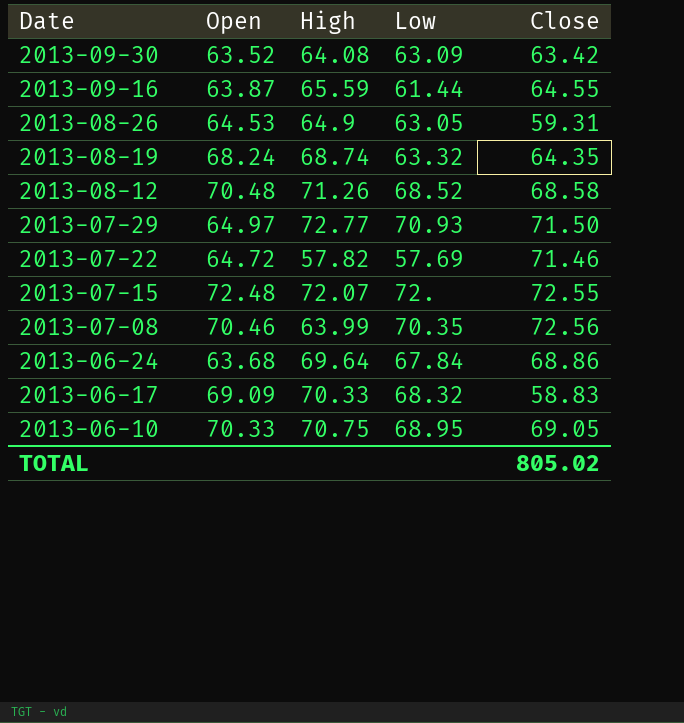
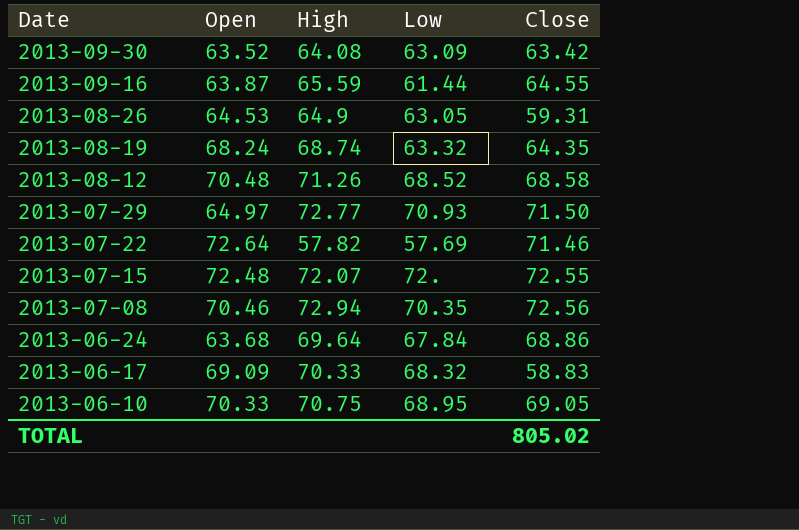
2013-07-22 | Open: 64.72 -> 72.64
2013-07-08 | High: 63.99 -> 72.94

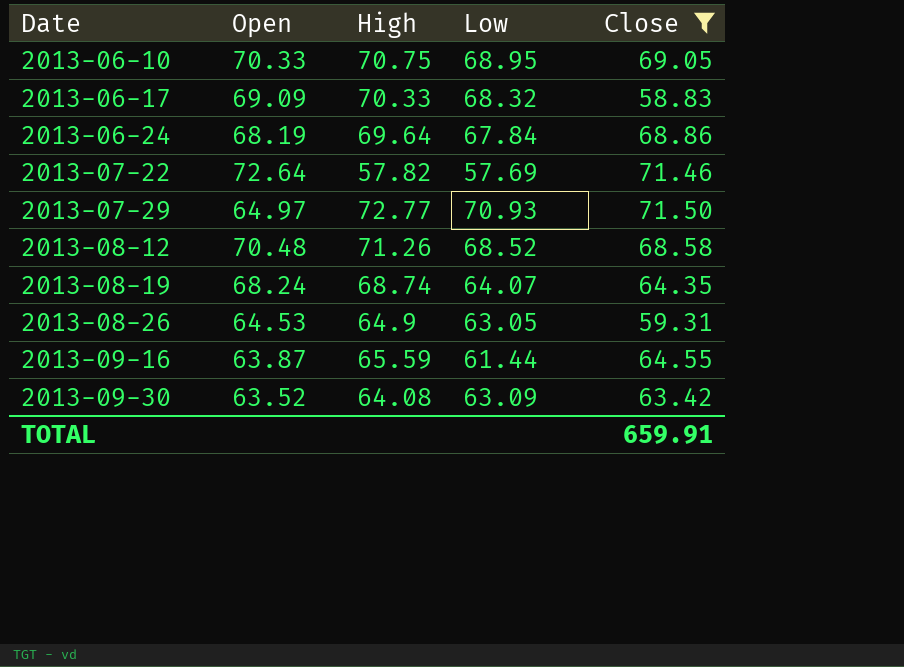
filter: none -> Close <= 71.50
row order: Date descending -> Date ascending
2013-06-24 | Open: 63.68 -> 68.19
2013-08-19 | Low: 63.32 -> 64.07
TOTAL | Close: 805.02 -> 659.91

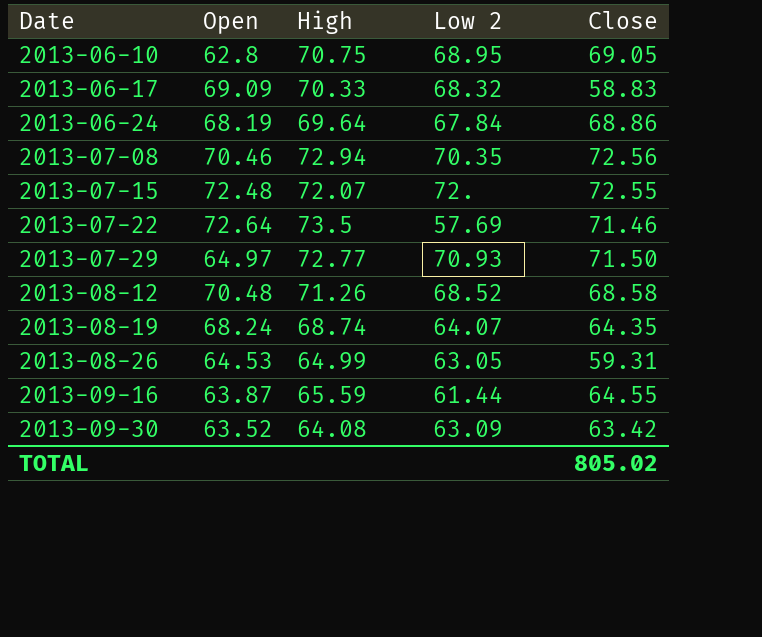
filter: Close <= 71.50 -> none
column name: Low -> Low 2
2013-06-10 | Open: 70.33 -> 62.8
2013-07-22 | High: 57.82 -> 73.5
2013-08-26 | High: 64.9 -> 64.99
TOTAL | Close: 659.91 -> 805.02

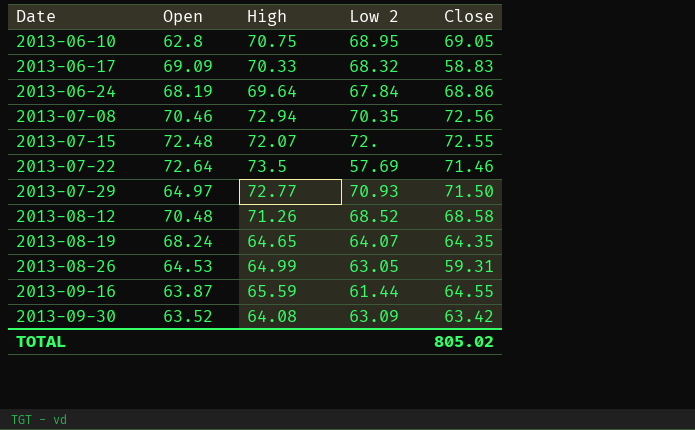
2013-08-19 | High: 68.74 -> 64.65

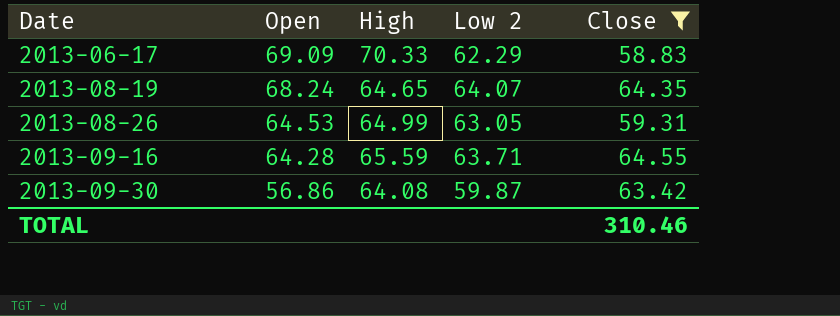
filter: none -> Close <= 64.55
2013-06-17 | Low 2: 68.32 -> 62.29
2013-09-16 | Open: 63.87 -> 64.28
2013-09-16 | Low 2: 61.44 -> 63.71
2013-09-30 | Open: 63.52 -> 56.86
2013-09-30 | Low 2: 63.09 -> 59.87
TOTAL | Close: 805.02 -> 310.46

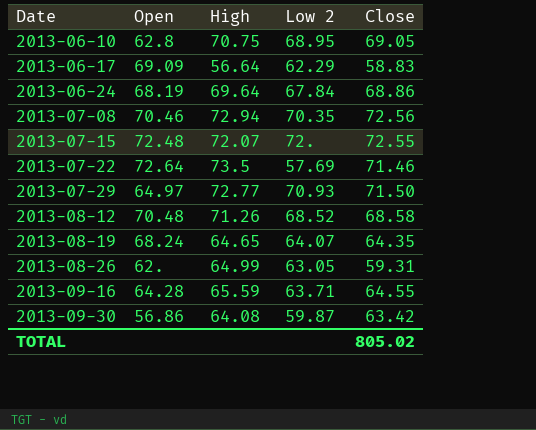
filter: Close <= 64.55 -> none
2013-06-17 | High: 70.33 -> 56.64
2013-08-26 | Open: 64.53 -> 62.
TOTAL | Close: 310.46 -> 805.02

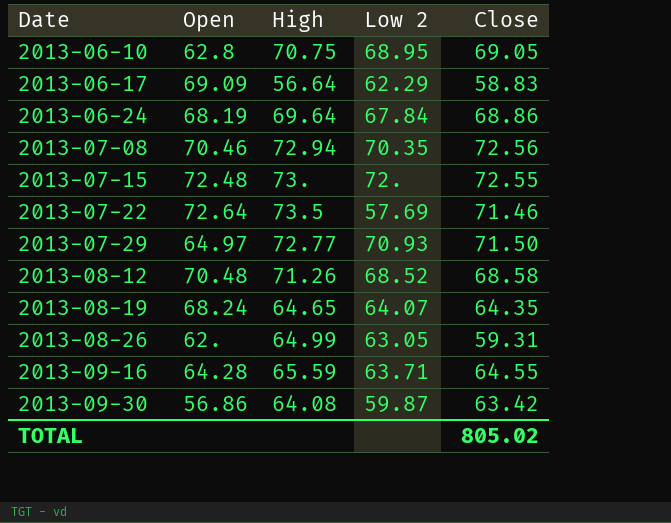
2013-07-15 | High: 72.07 -> 73.

